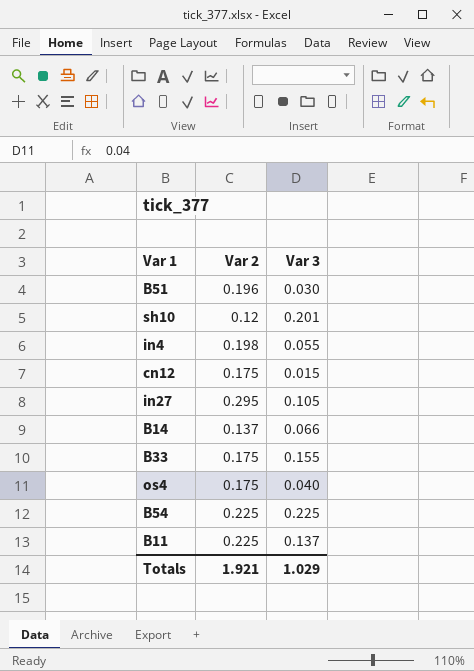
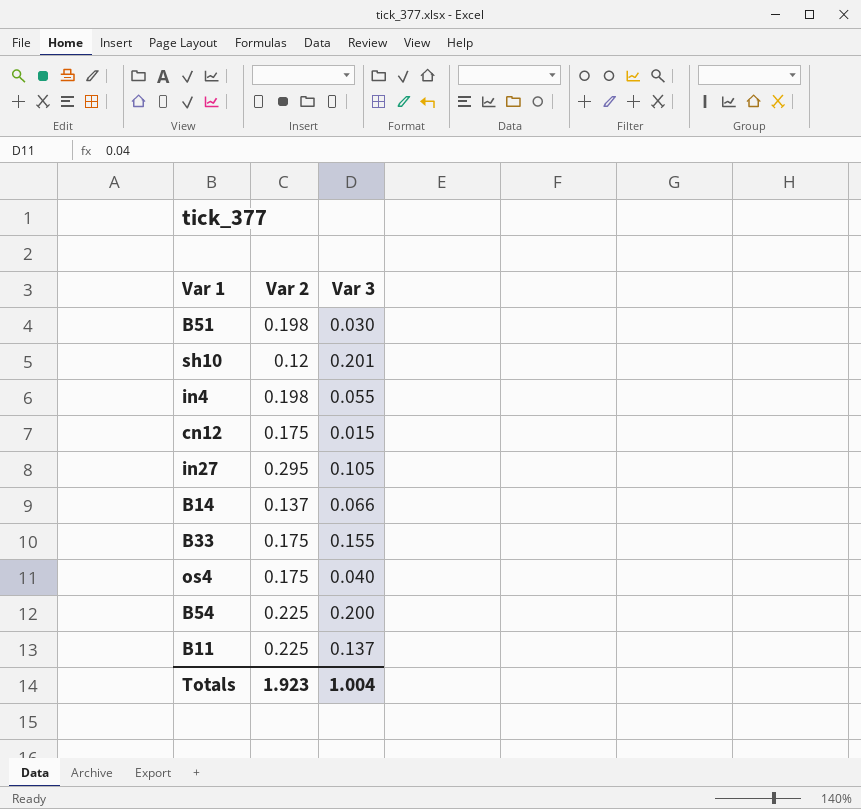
B51 | Var 2: 0.196 -> 0.198
B54 | Var 3: 0.225 -> 0.200
Totals | Var 2: 1.921 -> 1.923
Totals | Var 3: 1.029 -> 1.004

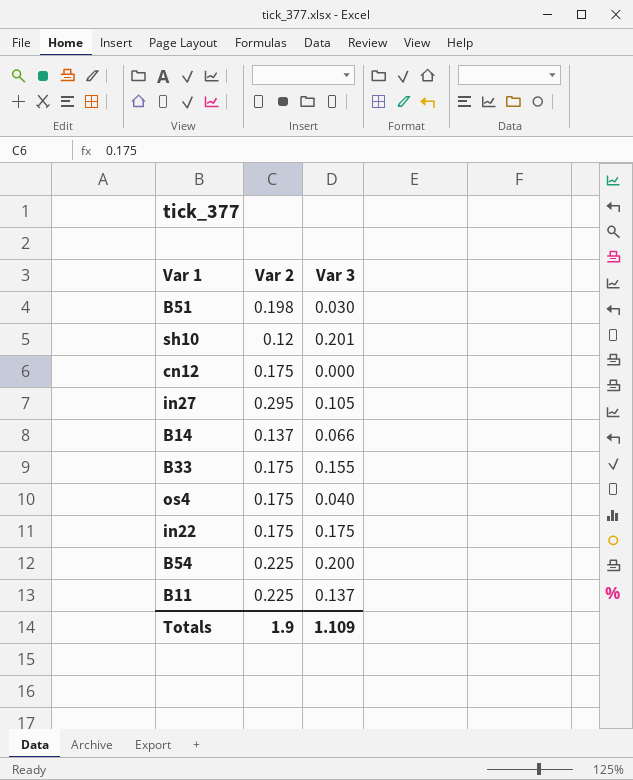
row in4: 0.198 | 0.055 -> none
cn12 | Var 3: 0.015 -> 0.000
row in22: none -> 0.175 | 0.175
Totals | Var 2: 1.923 -> 1.9
Totals | Var 3: 1.004 -> 1.109

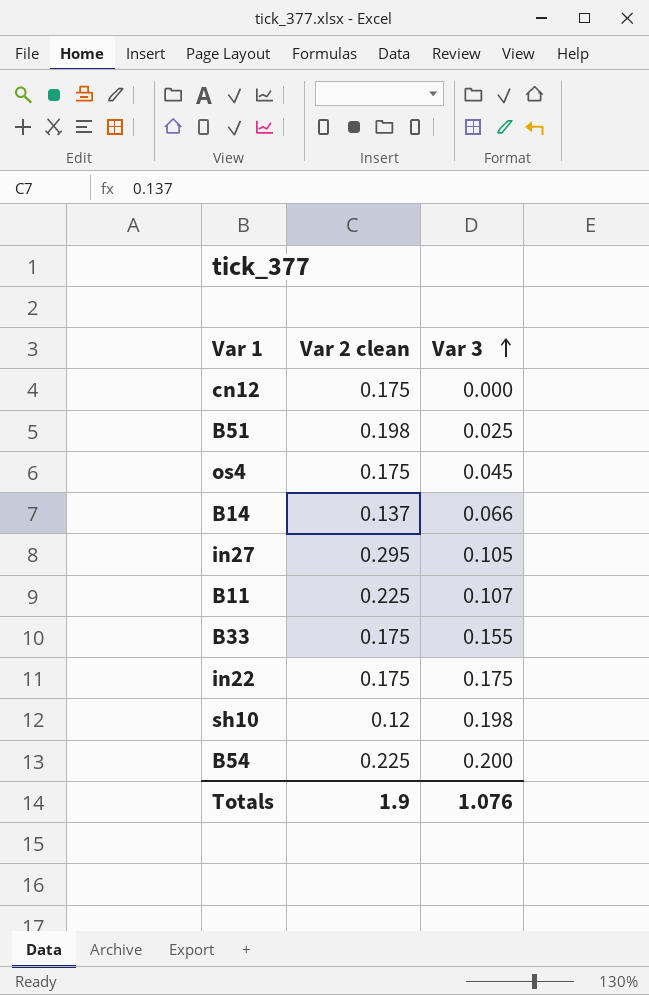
row order: none -> Var 3 ascending
column name: Var 2 -> Var 2 clean
B51 | Var 3: 0.030 -> 0.025
os4 | Var 3: 0.040 -> 0.045
B11 | Var 3: 0.137 -> 0.107
sh10 | Var 3: 0.201 -> 0.198
Totals | Var 3: 1.109 -> 1.076

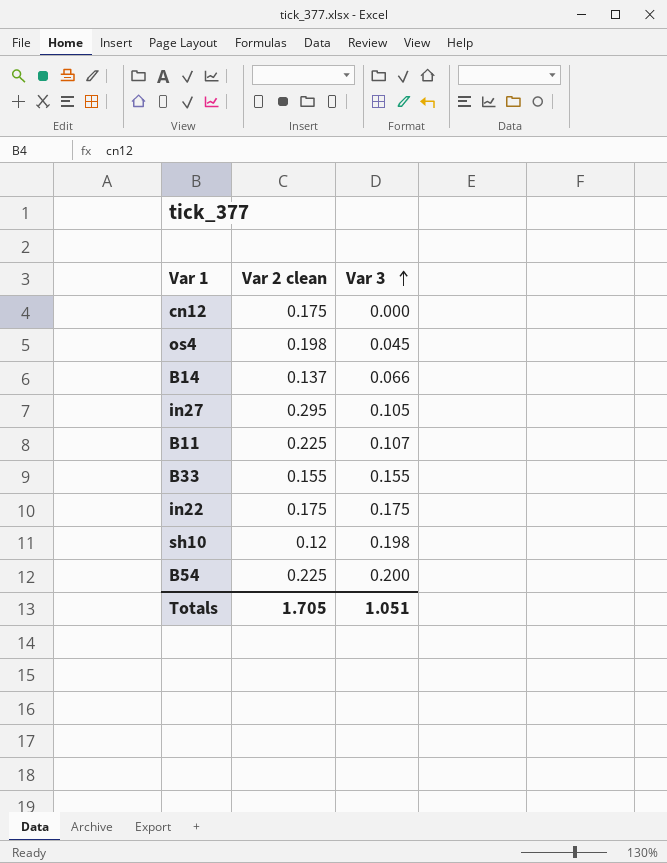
row B51: 0.198 | 0.025 -> none
os4 | Var 2 clean: 0.175 -> 0.198
B33 | Var 2 clean: 0.175 -> 0.155
Totals | Var 2 clean: 1.9 -> 1.705
Totals | Var 3: 1.076 -> 1.051

